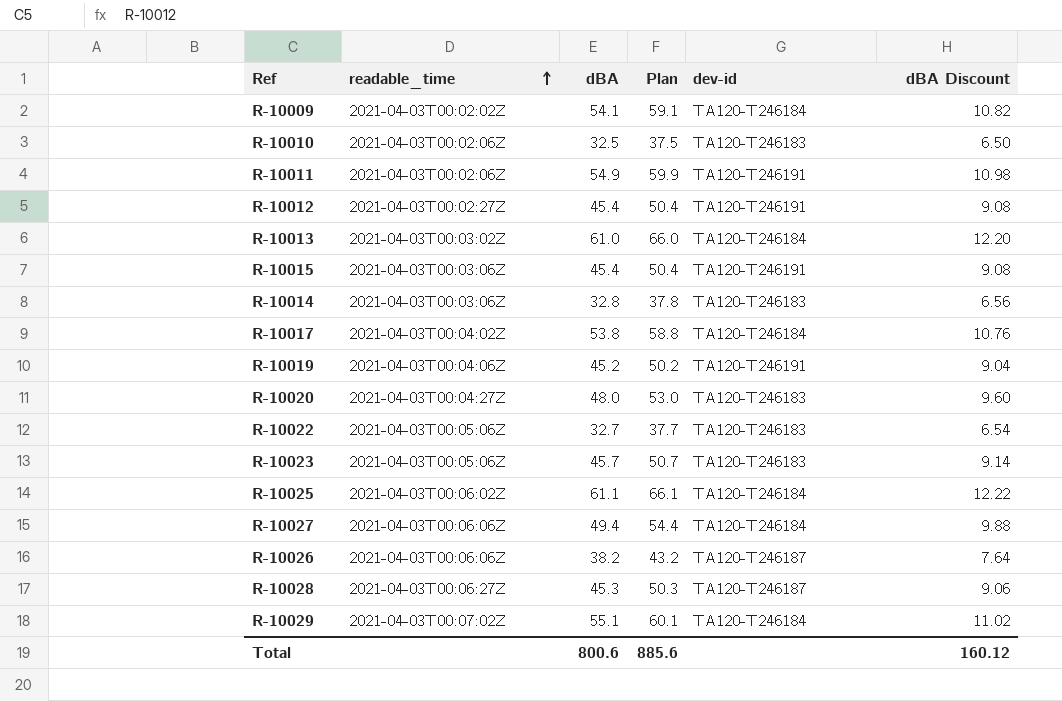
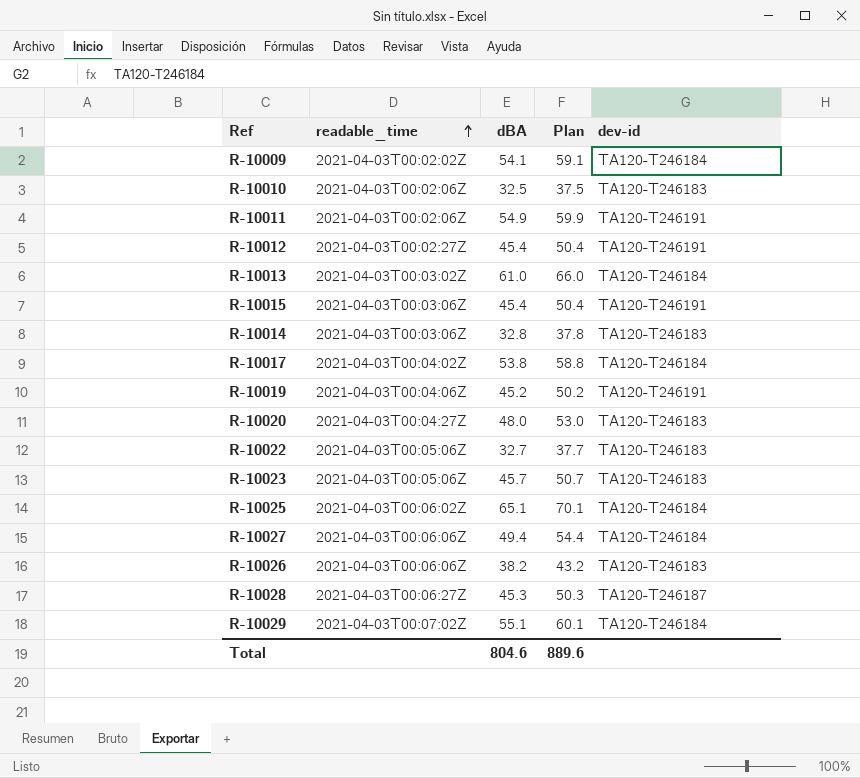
column dBA Discount | formula: [dBA] * 0.2 -> none
R-10025 | dBA: 61.1 -> 65.1
R-10025 | Plan: 66.1 -> 70.1
R-10026 | dev-id: TA120-T246187 -> TA120-T246183
Total | dBA: 800.6 -> 804.6
Total | Plan: 885.6 -> 889.6

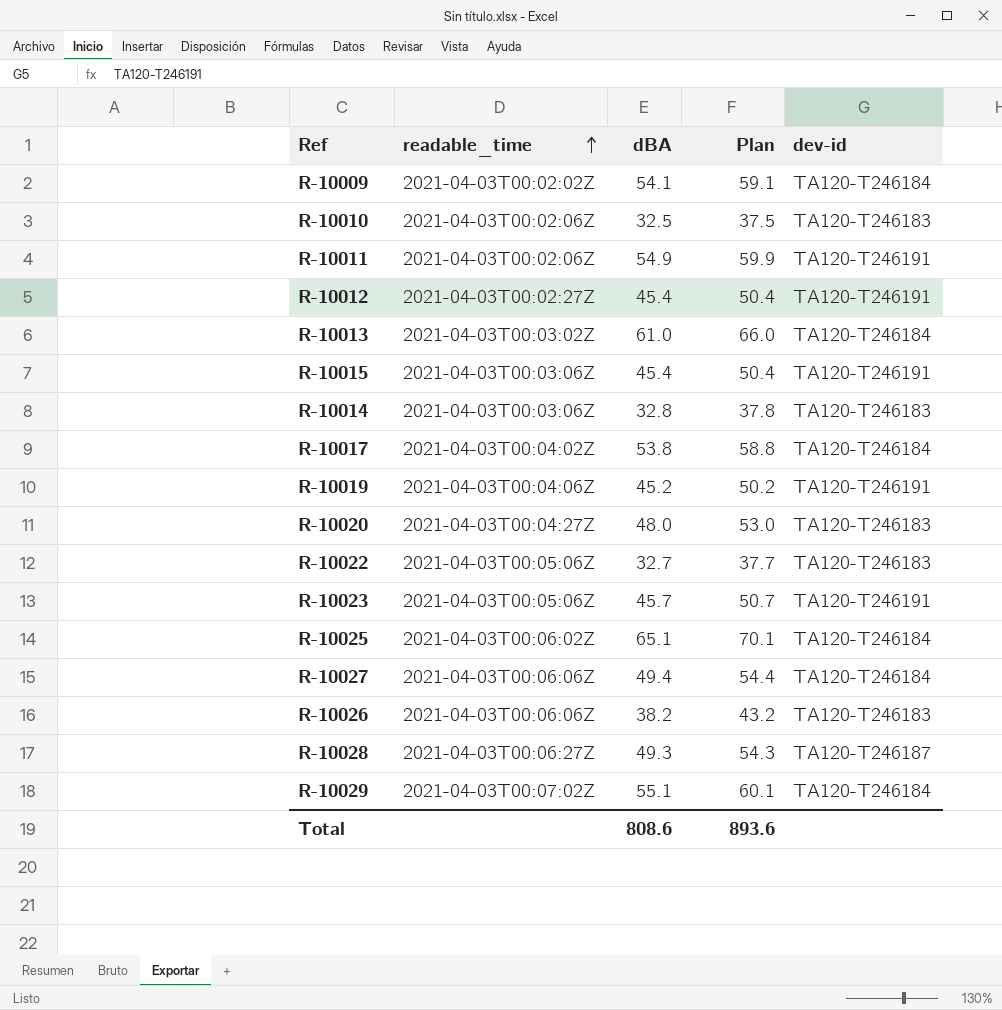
R-10023 | dev-id: TA120-T246183 -> TA120-T246191
R-10028 | dBA: 45.3 -> 49.3
R-10028 | Plan: 50.3 -> 54.3
Total | dBA: 804.6 -> 808.6
Total | Plan: 889.6 -> 893.6

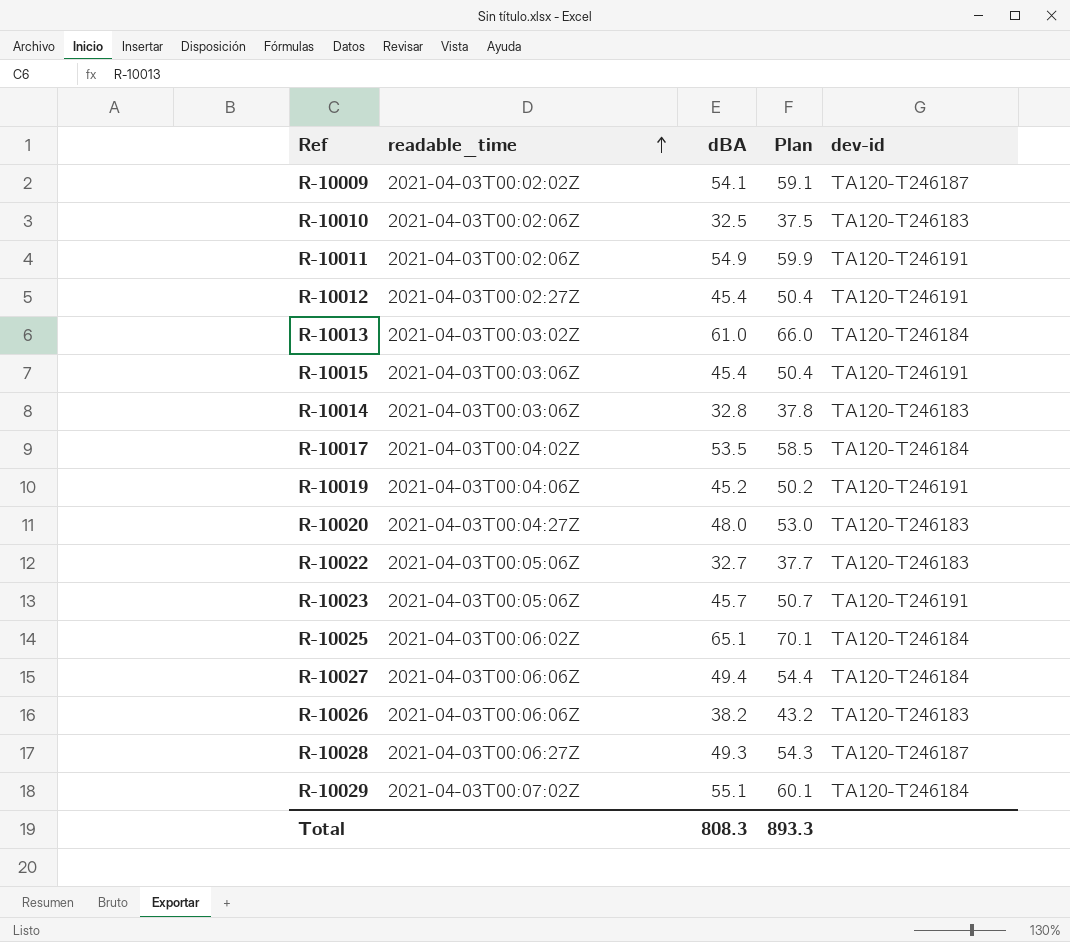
R-10009 | dev-id: TA120-T246184 -> TA120-T246187
R-10017 | dBA: 53.8 -> 53.5
R-10017 | Plan: 58.8 -> 58.5
Total | dBA: 808.6 -> 808.3
Total | Plan: 893.6 -> 893.3

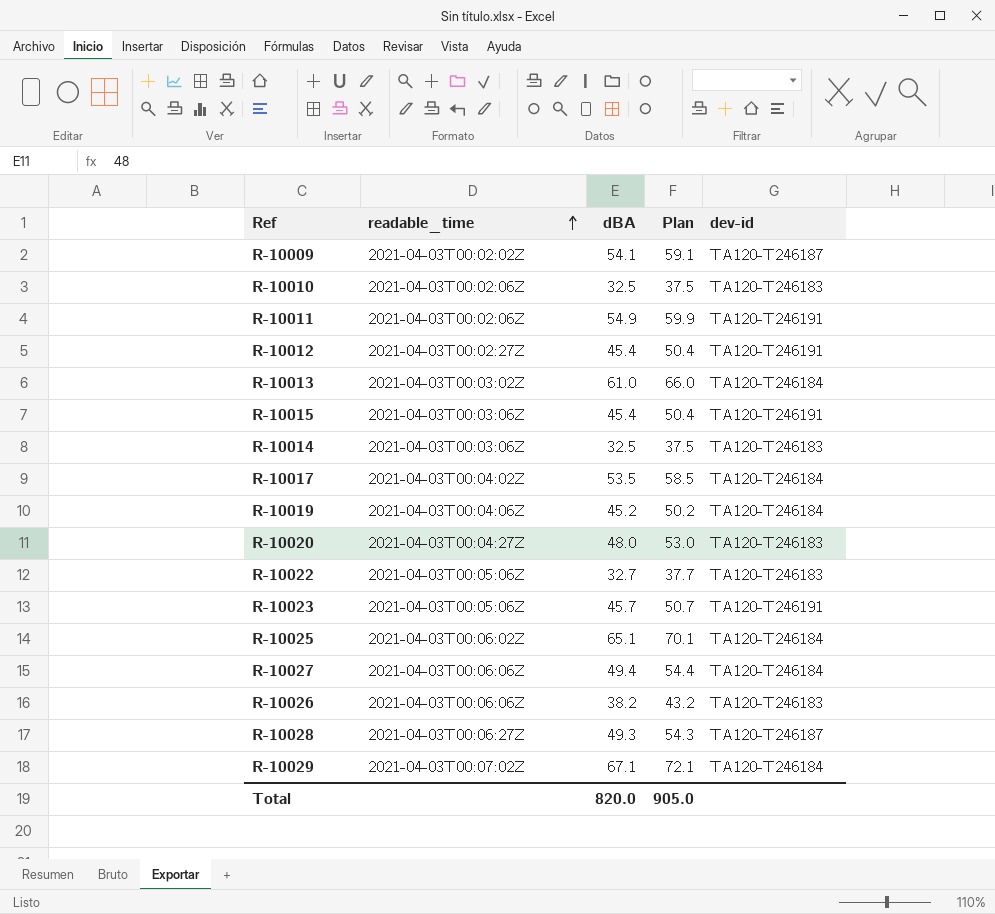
R-10014 | dBA: 32.8 -> 32.5
R-10014 | Plan: 37.8 -> 37.5
R-10019 | dev-id: TA120-T246191 -> TA120-T246184
R-10029 | dBA: 55.1 -> 67.1
R-10029 | Plan: 60.1 -> 72.1
Total | dBA: 808.3 -> 820.0
Total | Plan: 893.3 -> 905.0

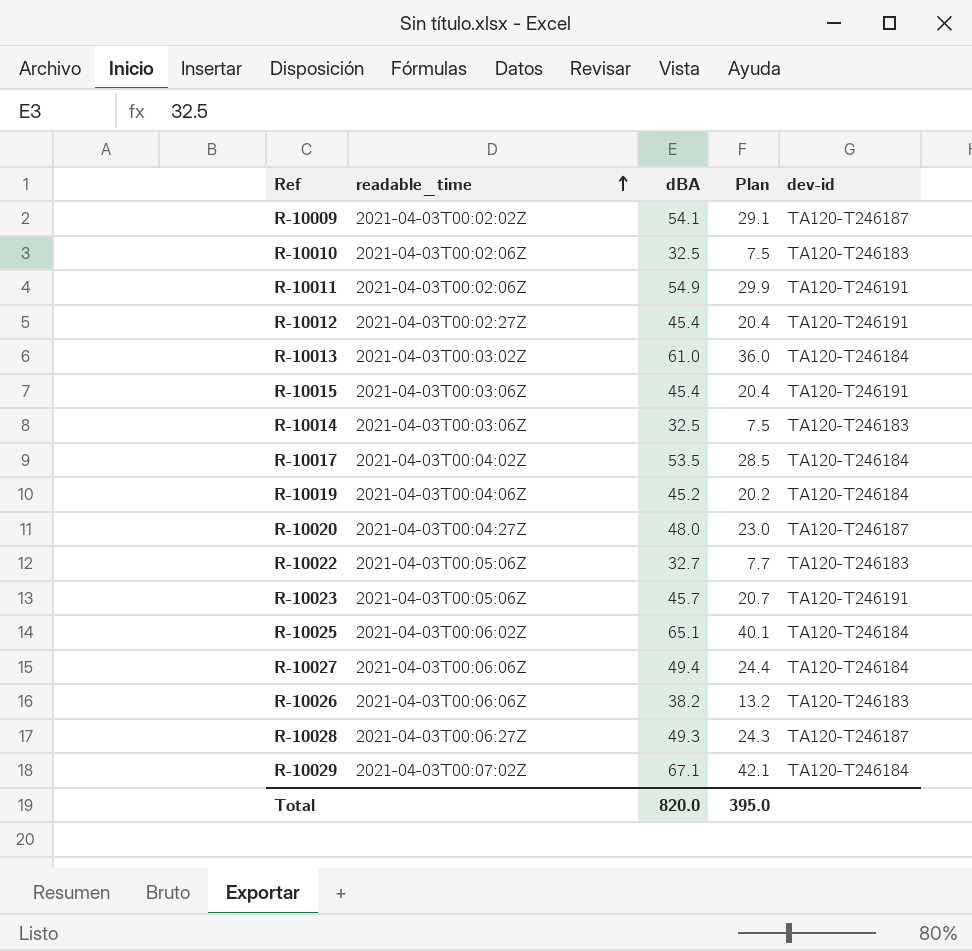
column Plan | formula: [dBA] + 5 -> [dBA] - 25
R-10020 | dev-id: TA120-T246183 -> TA120-T246187
Total | Plan: 905.0 -> 395.0

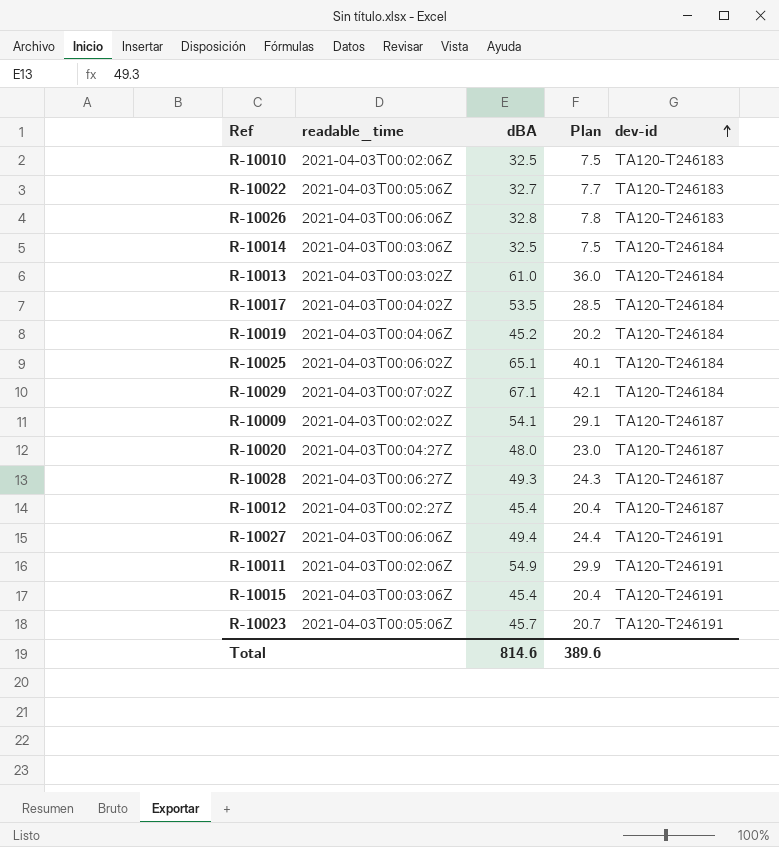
row order: readable_time ascending -> dev-id ascending
R-10026 | dBA: 38.2 -> 32.8
R-10026 | Plan: 13.2 -> 7.8
R-10014 | dev-id: TA120-T246183 -> TA120-T246184
R-10012 | dev-id: TA120-T246191 -> TA120-T246187
R-10027 | dev-id: TA120-T246184 -> TA120-T246191
Total | dBA: 820.0 -> 814.6
Total | Plan: 395.0 -> 389.6

